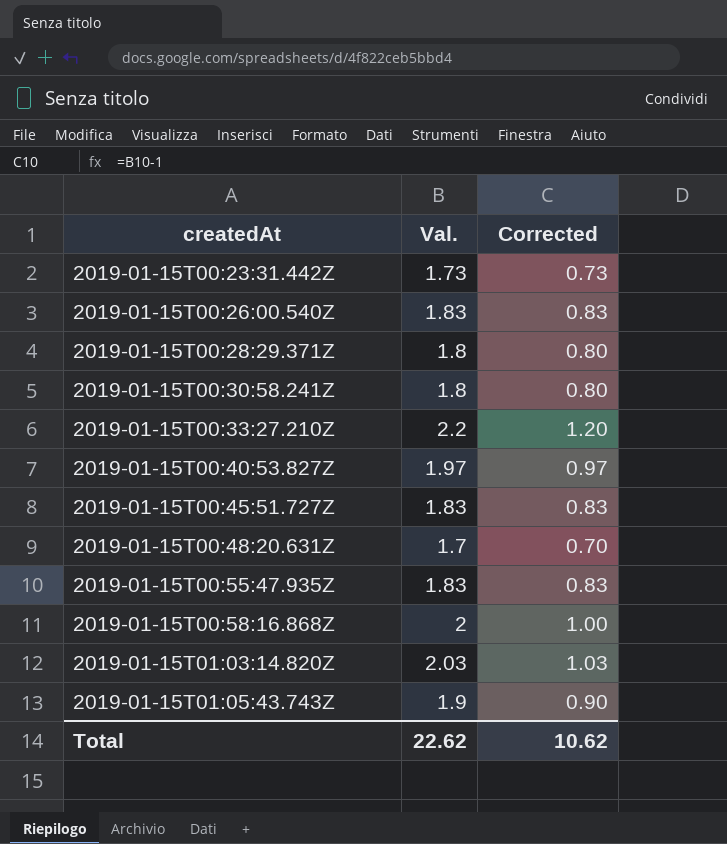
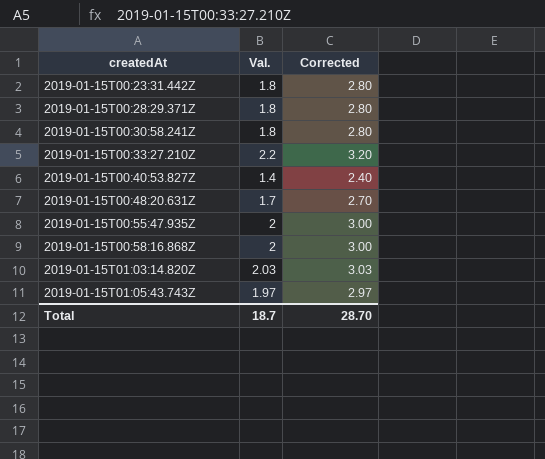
column Corrected | formula: [Val.] - 1 -> [Val.] + 1
row 2019-01-15T00:26:00.540Z: 1.83 | 0.83 -> none
row 2019-01-15T00:45:51.727Z: 1.83 | 0.83 -> none
2019-01-15T00:23:31.442Z | Val.: 1.73 -> 1.8
2019-01-15T00:40:53.827Z | Val.: 1.97 -> 1.4
2019-01-15T00:55:47.935Z | Val.: 1.83 -> 2
2019-01-15T01:05:43.743Z | Val.: 1.9 -> 1.97
Total | Val.: 22.62 -> 18.7
Total | Corrected: 10.62 -> 28.70

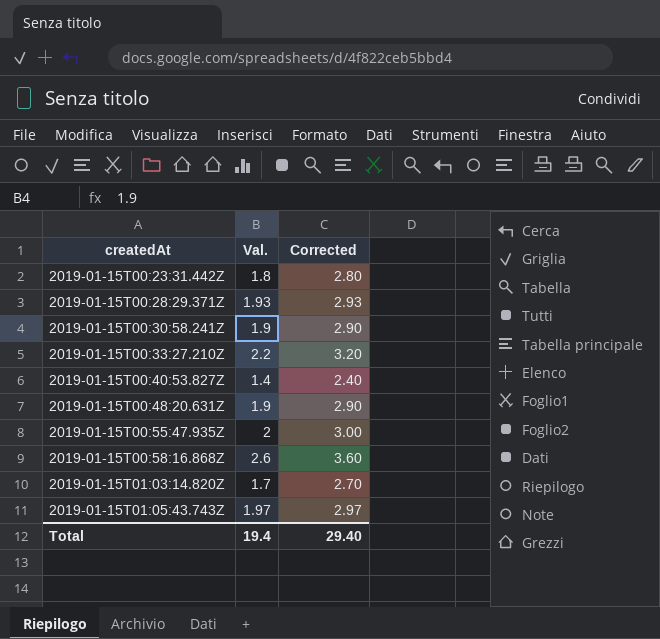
2019-01-15T00:28:29.371Z | Val.: 1.8 -> 1.93
2019-01-15T00:28:29.371Z | Corrected: 2.80 -> 2.93
2019-01-15T00:30:58.241Z | Val.: 1.8 -> 1.9
2019-01-15T00:30:58.241Z | Corrected: 2.80 -> 2.90
2019-01-15T00:48:20.631Z | Val.: 1.7 -> 1.9
2019-01-15T00:48:20.631Z | Corrected: 2.70 -> 2.90
2019-01-15T00:58:16.868Z | Val.: 2 -> 2.6
2019-01-15T00:58:16.868Z | Corrected: 3.00 -> 3.60
2019-01-15T01:03:14.820Z | Val.: 2.03 -> 1.7
2019-01-15T01:03:14.820Z | Corrected: 3.03 -> 2.70
Total | Val.: 18.7 -> 19.4
Total | Corrected: 28.70 -> 29.40

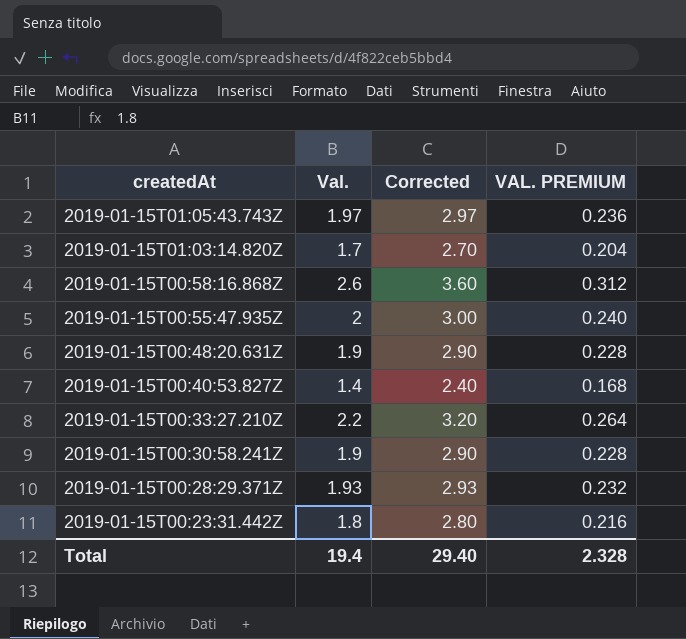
row order: createdAt ascending -> createdAt descending
column VAL. PREMIUM | formula: none -> [Val.] * 0.12

